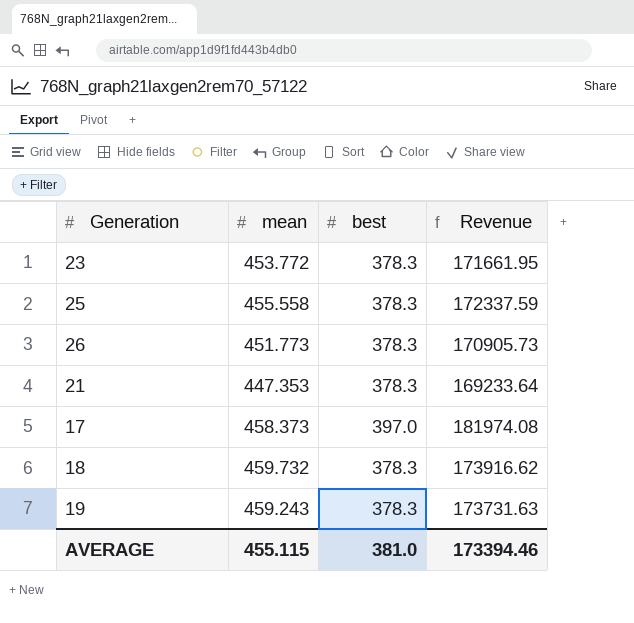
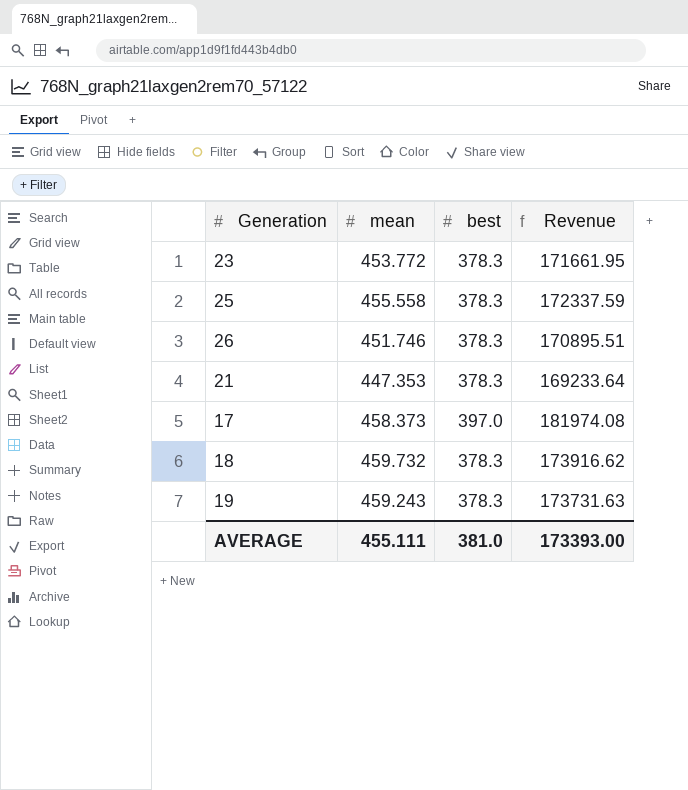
26 | mean: 451.773 -> 451.746
26 | Revenue: 170905.73 -> 170895.51
AVERAGE | mean: 455.115 -> 455.111
AVERAGE | Revenue: 173394.46 -> 173393.00

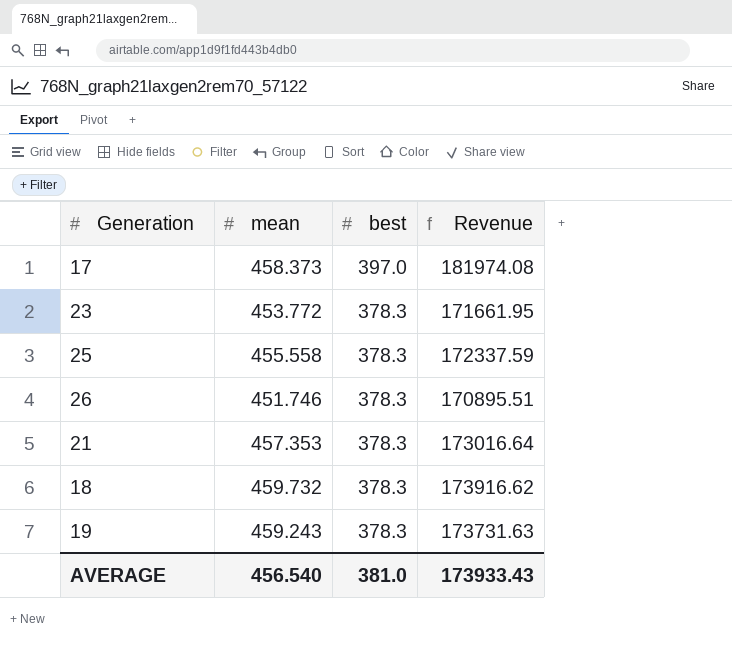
row order: none -> best descending
21 | mean: 447.353 -> 457.353
21 | Revenue: 169233.64 -> 173016.64
AVERAGE | mean: 455.111 -> 456.540
AVERAGE | Revenue: 173393.00 -> 173933.43

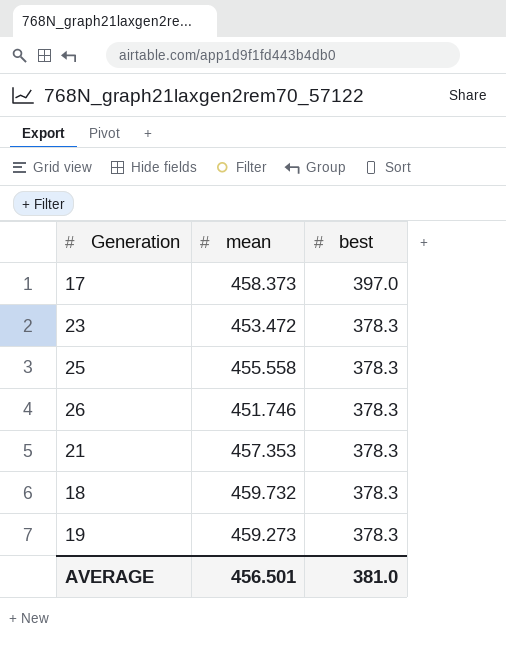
column Revenue | formula: [mean] * [best] -> none
23 | mean: 453.772 -> 453.472
19 | mean: 459.243 -> 459.273
AVERAGE | mean: 456.540 -> 456.501

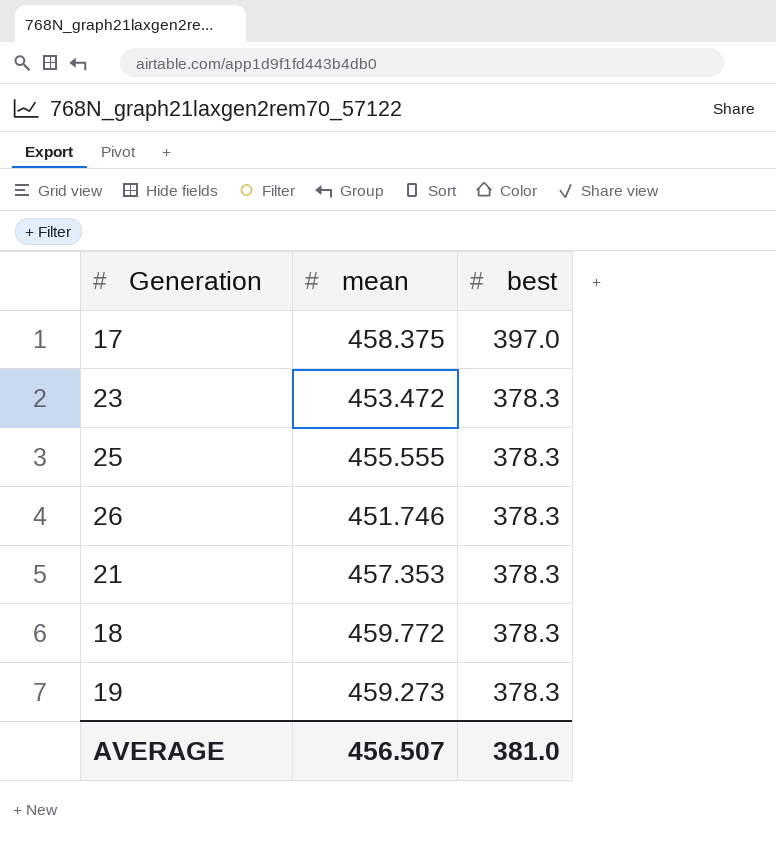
17 | mean: 458.373 -> 458.375
25 | mean: 455.558 -> 455.555
18 | mean: 459.732 -> 459.772
AVERAGE | mean: 456.501 -> 456.507

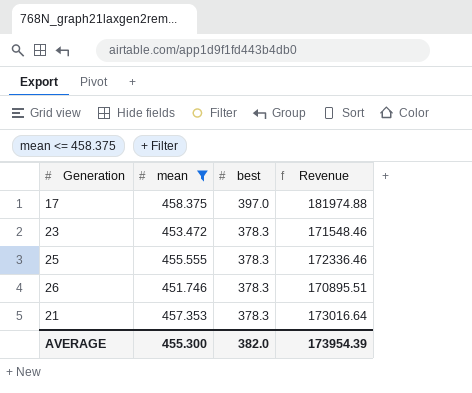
filter: none -> mean <= 458.375
column Revenue | formula: none -> [mean] * [best]
AVERAGE | mean: 456.507 -> 455.300
AVERAGE | best: 381.0 -> 382.0

